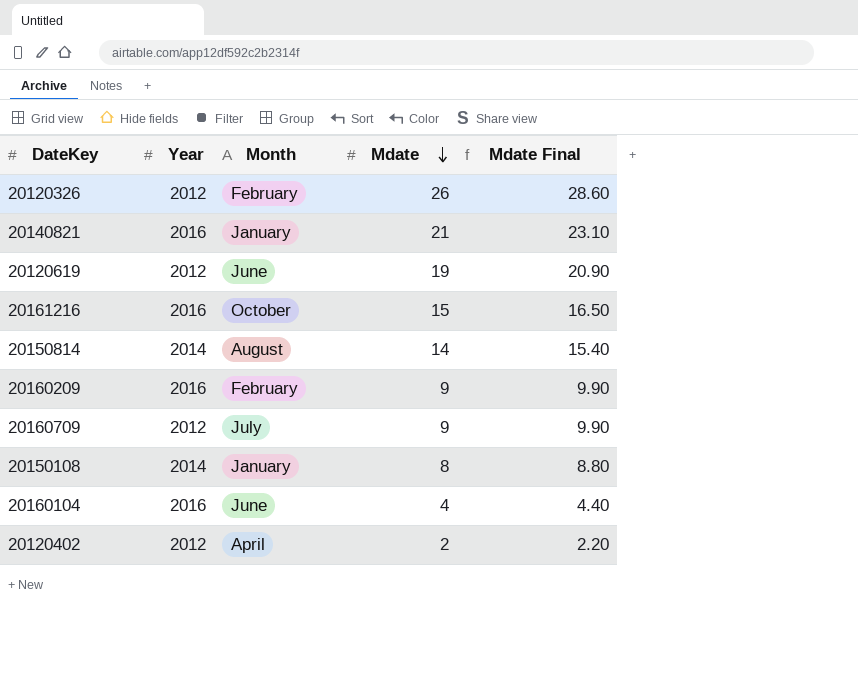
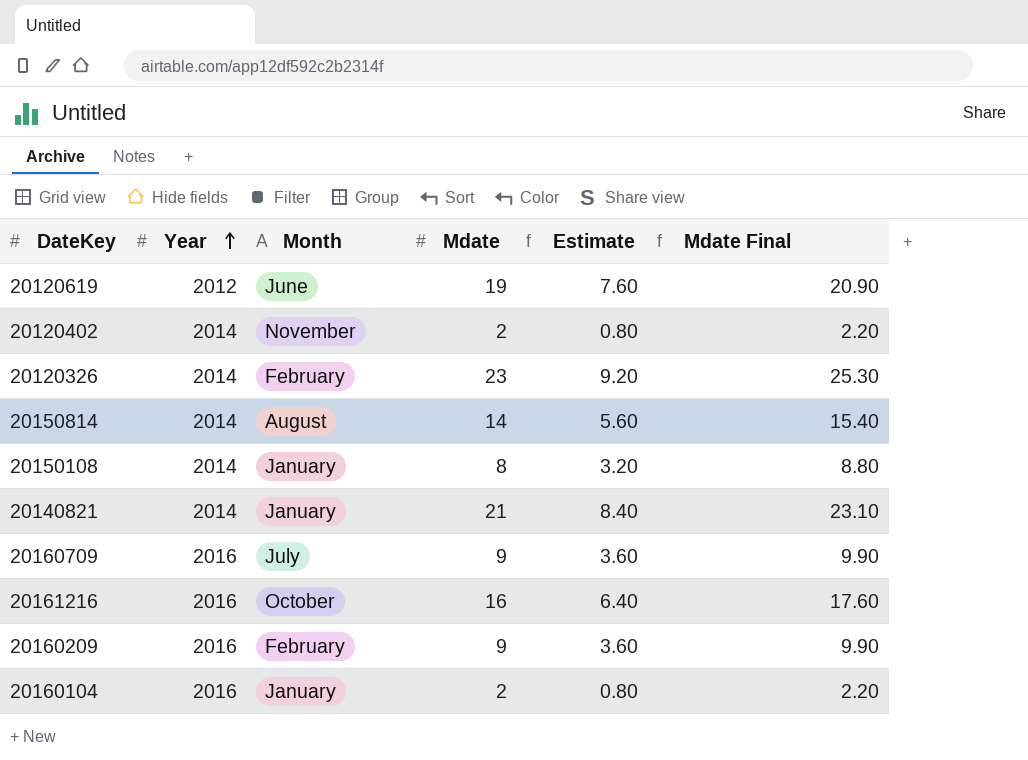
row order: Mdate descending -> Year ascending
column Estimate | formula: none -> [Mdate] * 0.4
20120402 | Year: 2012 -> 2014
20120402 | Month: April -> November
20120326 | Year: 2012 -> 2014
20120326 | Mdate: 26 -> 23
20120326 | Mdate Final: 28.60 -> 25.30
20140821 | Year: 2016 -> 2014
20160709 | Year: 2012 -> 2016
20161216 | Mdate: 15 -> 16
20161216 | Mdate Final: 16.50 -> 17.60
20160104 | Month: June -> January
20160104 | Mdate: 4 -> 2
20160104 | Mdate Final: 4.40 -> 2.20

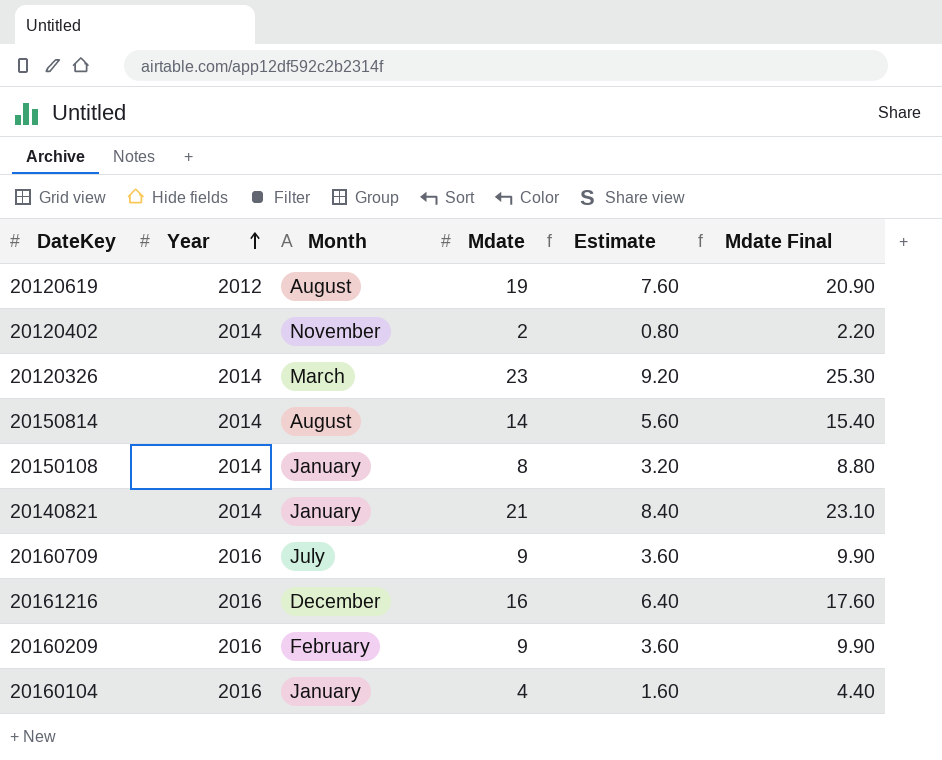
20120619 | Month: June -> August
20120326 | Month: February -> March
20161216 | Month: October -> December
20160104 | Mdate: 2 -> 4
20160104 | Estimate: 0.80 -> 1.60
20160104 | Mdate Final: 2.20 -> 4.40

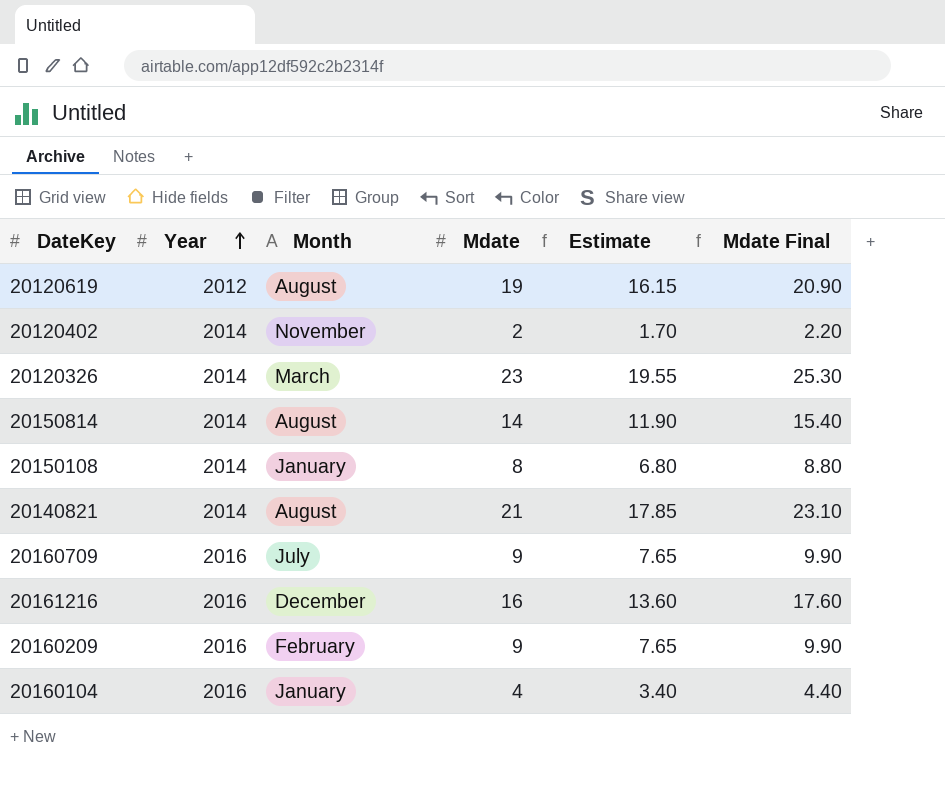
column Estimate | formula: [Mdate] * 0.4 -> [Mdate] * 0.85
20140821 | Month: January -> August

